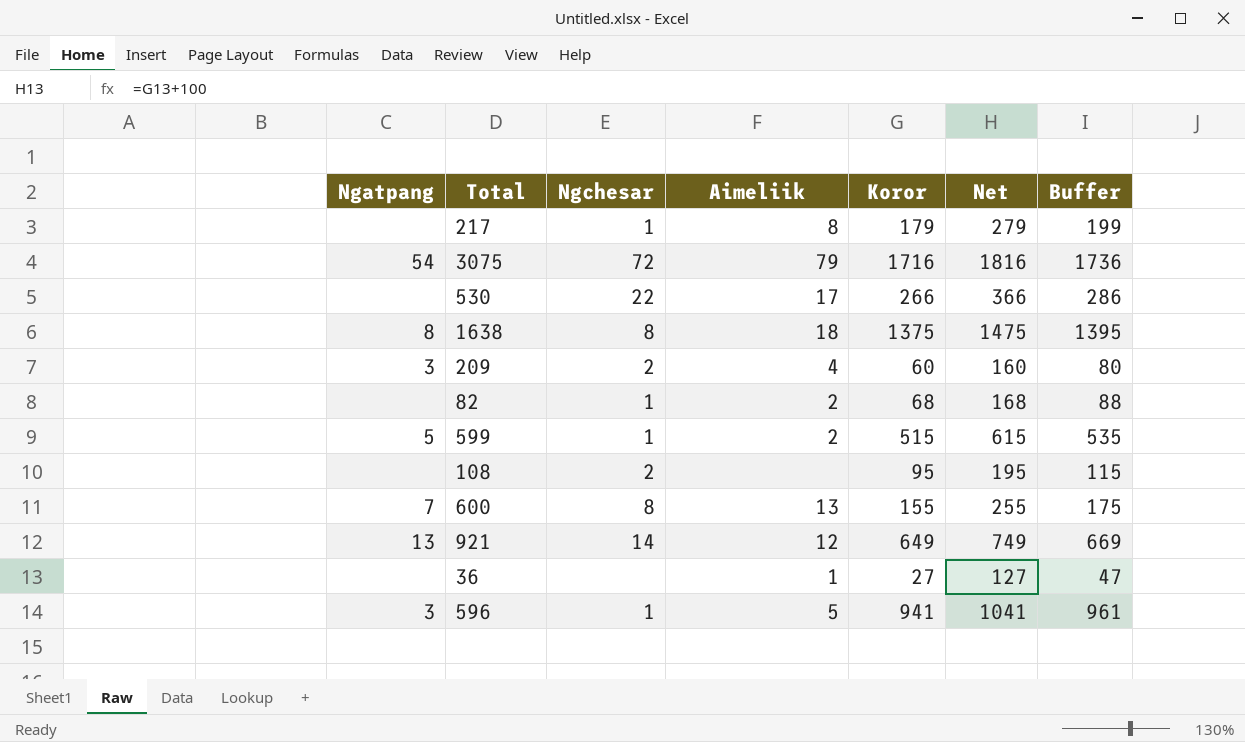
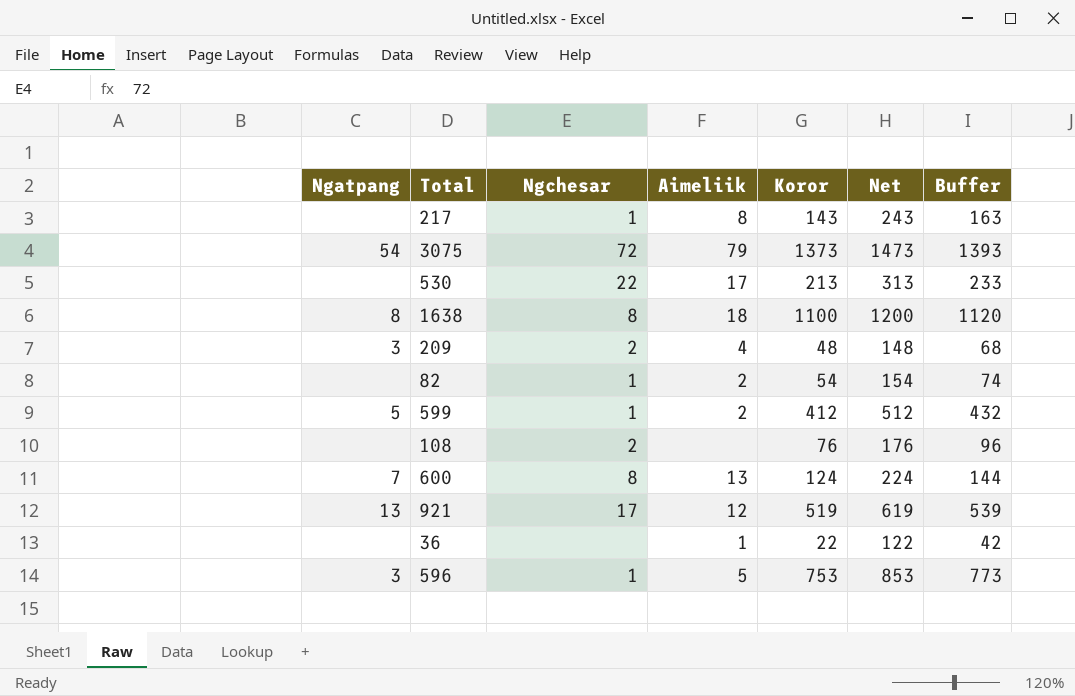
217 | Koror: 179 -> 143
217 | Net: 279 -> 243
217 | Buffer: 199 -> 163
3075 | Koror: 1716 -> 1373
3075 | Net: 1816 -> 1473
3075 | Buffer: 1736 -> 1393
530 | Koror: 266 -> 213
530 | Net: 366 -> 313
530 | Buffer: 286 -> 233
1638 | Koror: 1375 -> 1100
1638 | Net: 1475 -> 1200
1638 | Buffer: 1395 -> 1120
209 | Koror: 60 -> 48
209 | Net: 160 -> 148
209 | Buffer: 80 -> 68
82 | Koror: 68 -> 54
82 | Net: 168 -> 154
82 | Buffer: 88 -> 74
599 | Koror: 515 -> 412
599 | Net: 615 -> 512
599 | Buffer: 535 -> 432
108 | Koror: 95 -> 76
108 | Net: 195 -> 176
108 | Buffer: 115 -> 96
600 | Koror: 155 -> 124
600 | Net: 255 -> 224
600 | Buffer: 175 -> 144
921 | Ngchesar: 14 -> 17
921 | Koror: 649 -> 519
921 | Net: 749 -> 619
921 | Buffer: 669 -> 539
36 | Koror: 27 -> 22
36 | Net: 127 -> 122
36 | Buffer: 47 -> 42
596 | Koror: 941 -> 753
596 | Net: 1041 -> 853
596 | Buffer: 961 -> 773

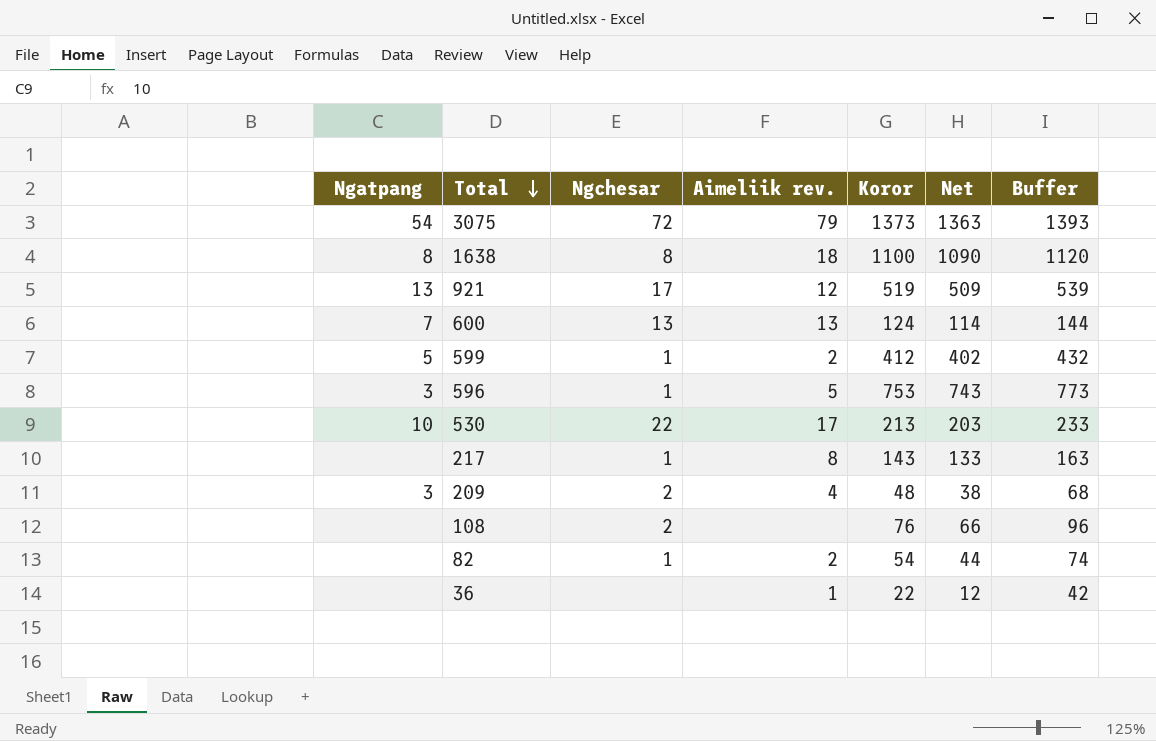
row order: none -> Total descending
column name: Aimeliik -> Aimeliik rev.
column Net | formula: [Koror] + 100 -> [Koror] - 10
600 | Ngchesar: 8 -> 13
530 | Ngatpang: none -> 10

